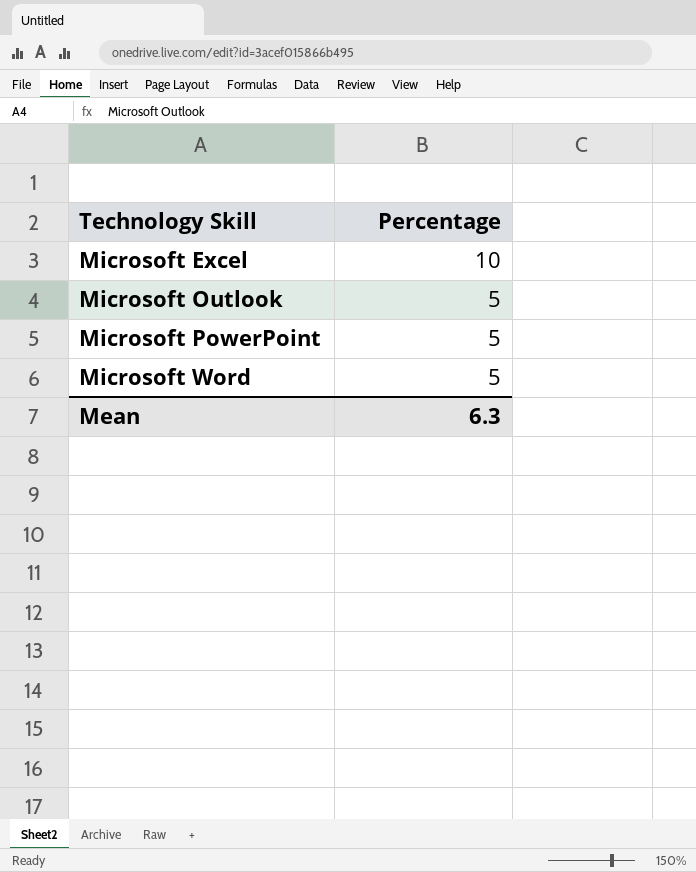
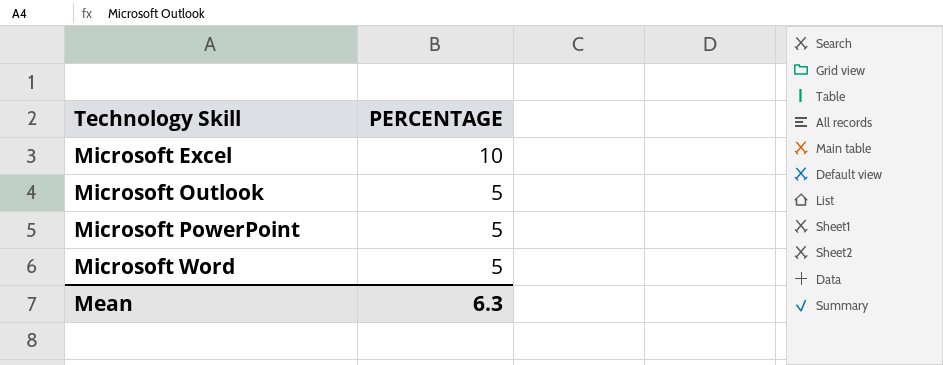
column name: Percentage -> PERCENTAGE

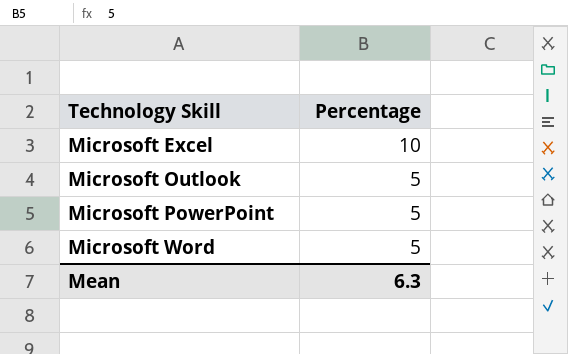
column name: PERCENTAGE -> Percentage

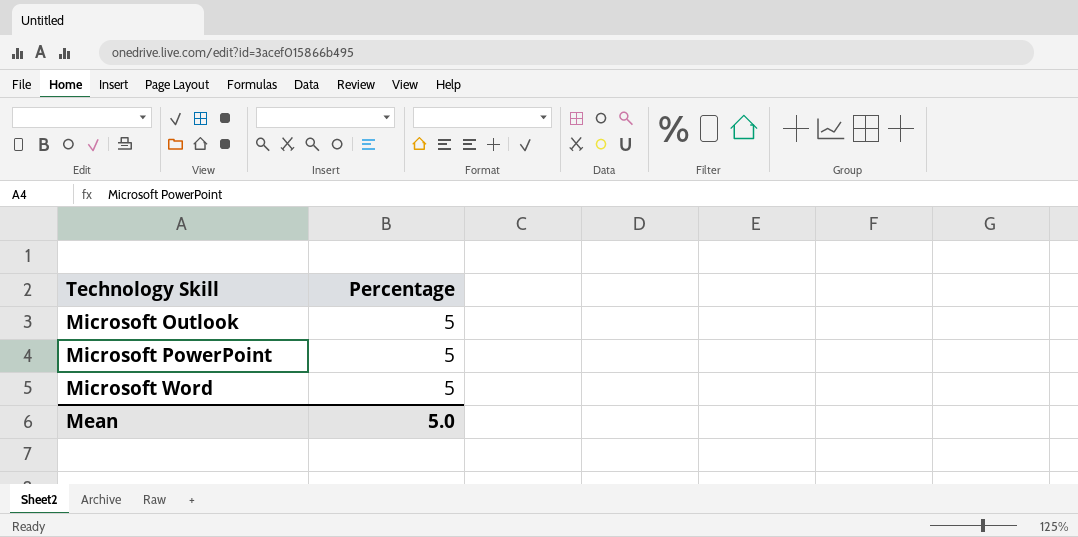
row Microsoft Excel: 10 -> none
Mean | Percentage: 6.3 -> 5.0

